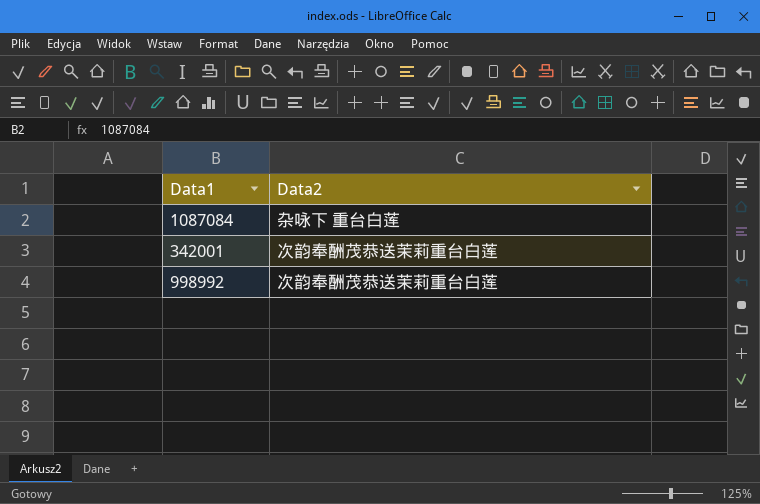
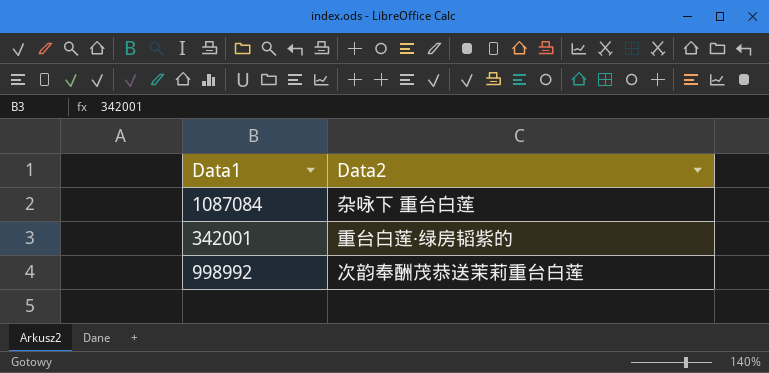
342001 | Data2: 次韵奉酬茂恭送茉莉重台白莲 -> 重台白莲·绿房韬紫的

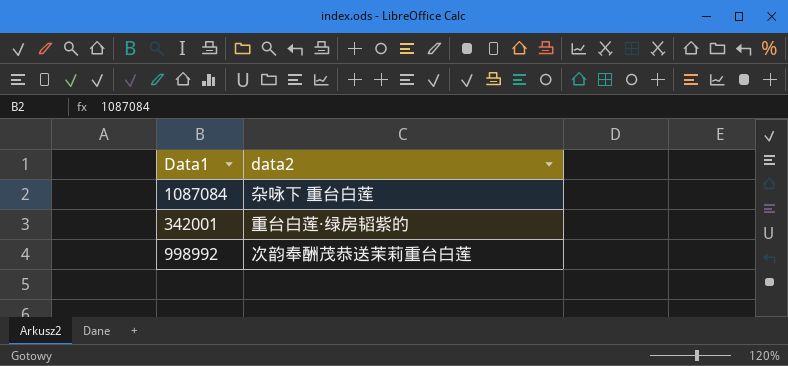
column name: Data2 -> data2

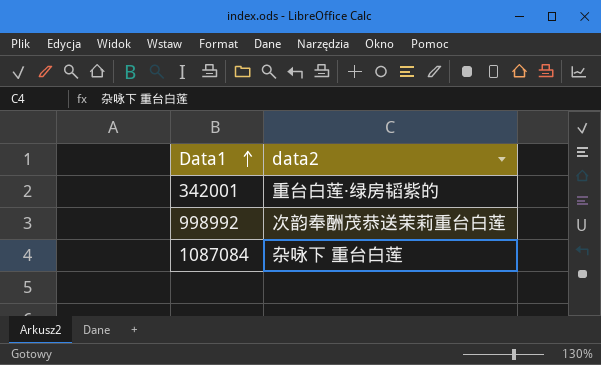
row order: none -> Data1 ascending

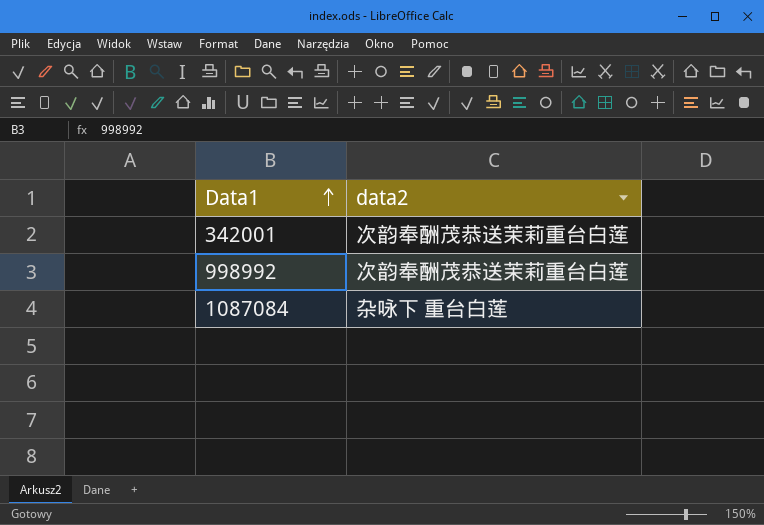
342001 | data2: 重台白莲·绿房韬紫的 -> 次韵奉酬茂恭送茉莉重台白莲

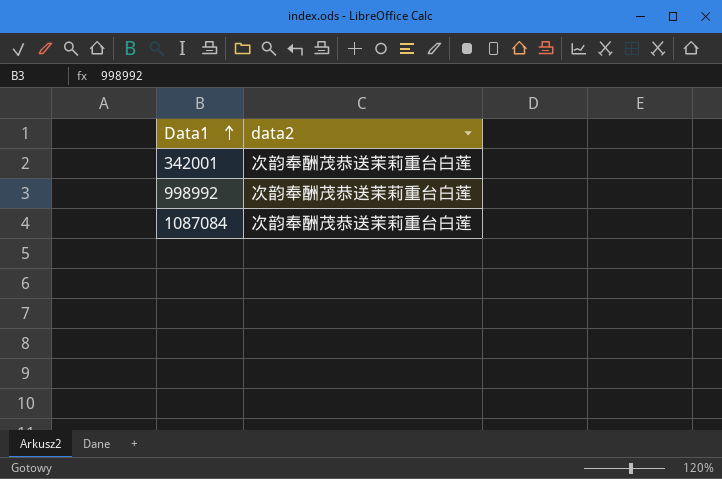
1087084 | data2: 杂咏下 重台白莲 -> 次韵奉酬茂恭送茉莉重台白莲

